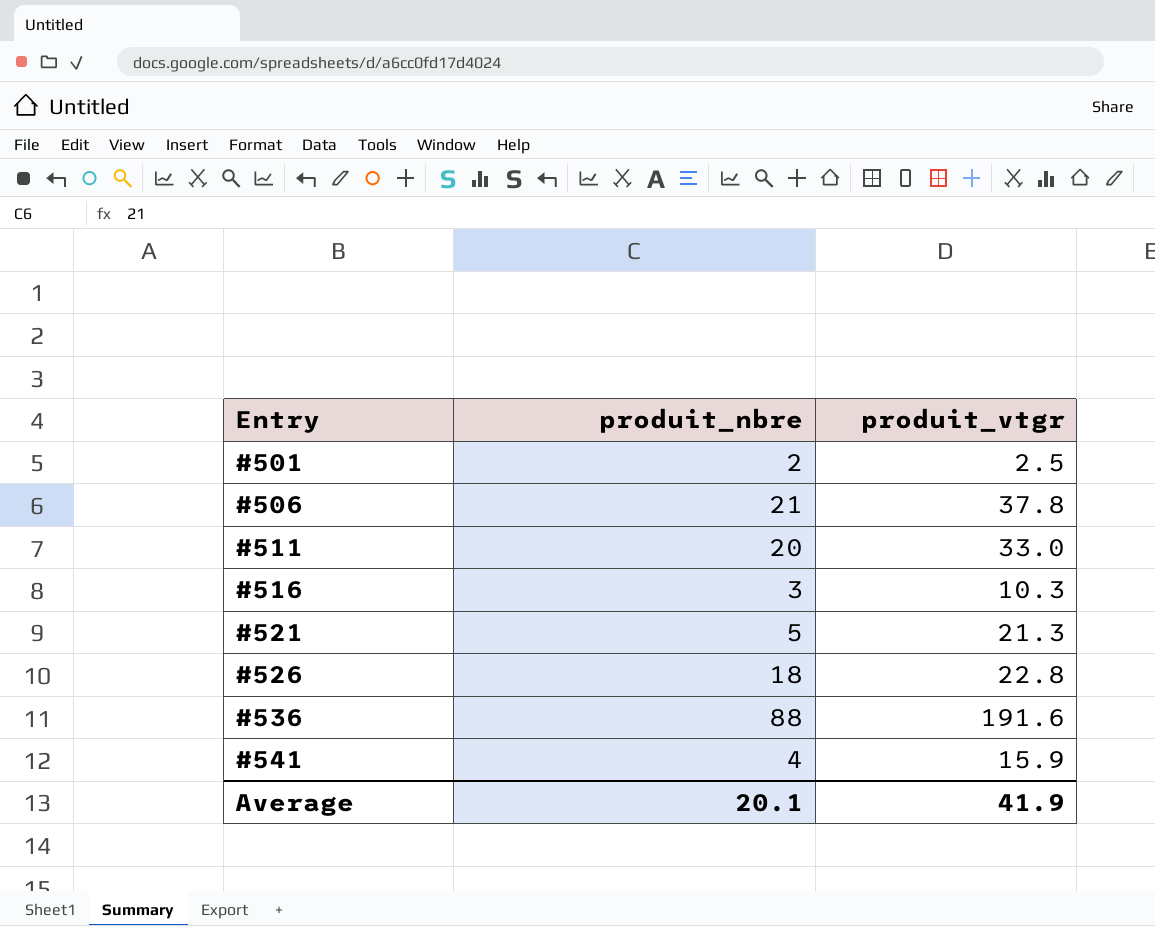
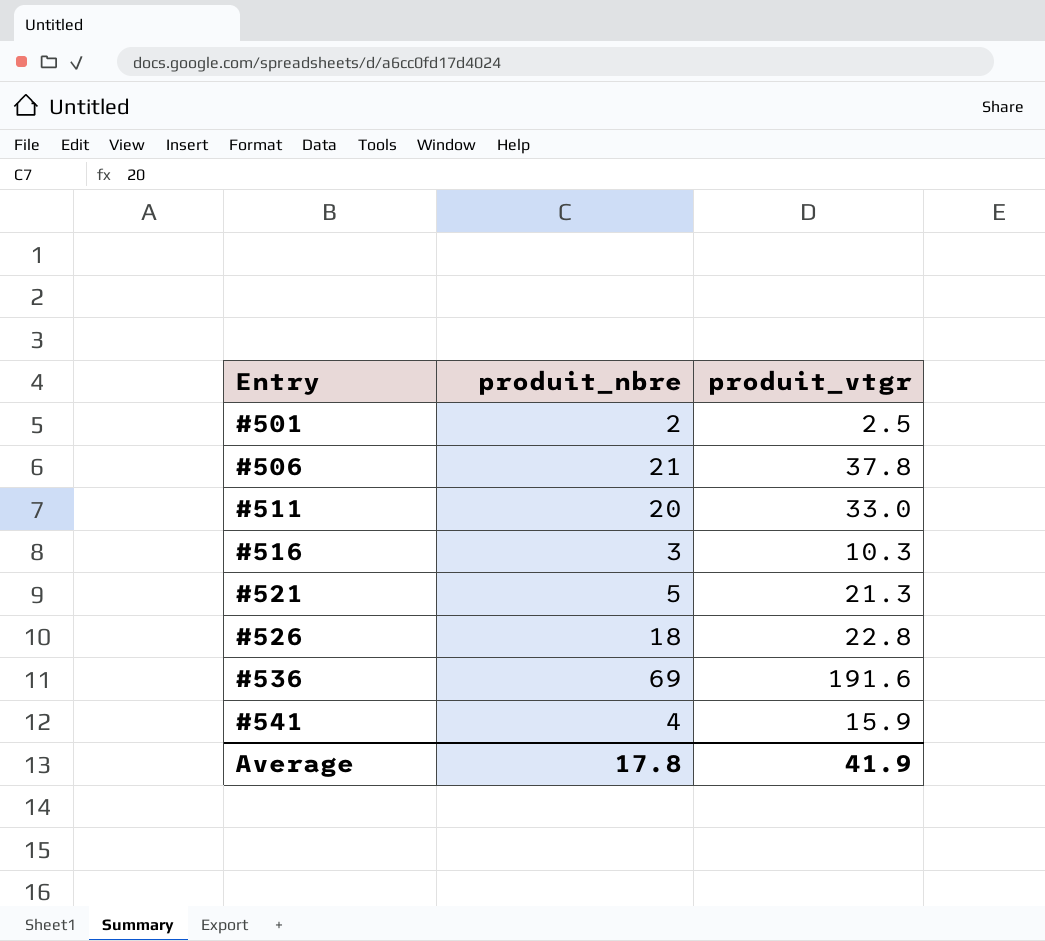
#536 | produit_nbre: 88 -> 69
Average | produit_nbre: 20.1 -> 17.8

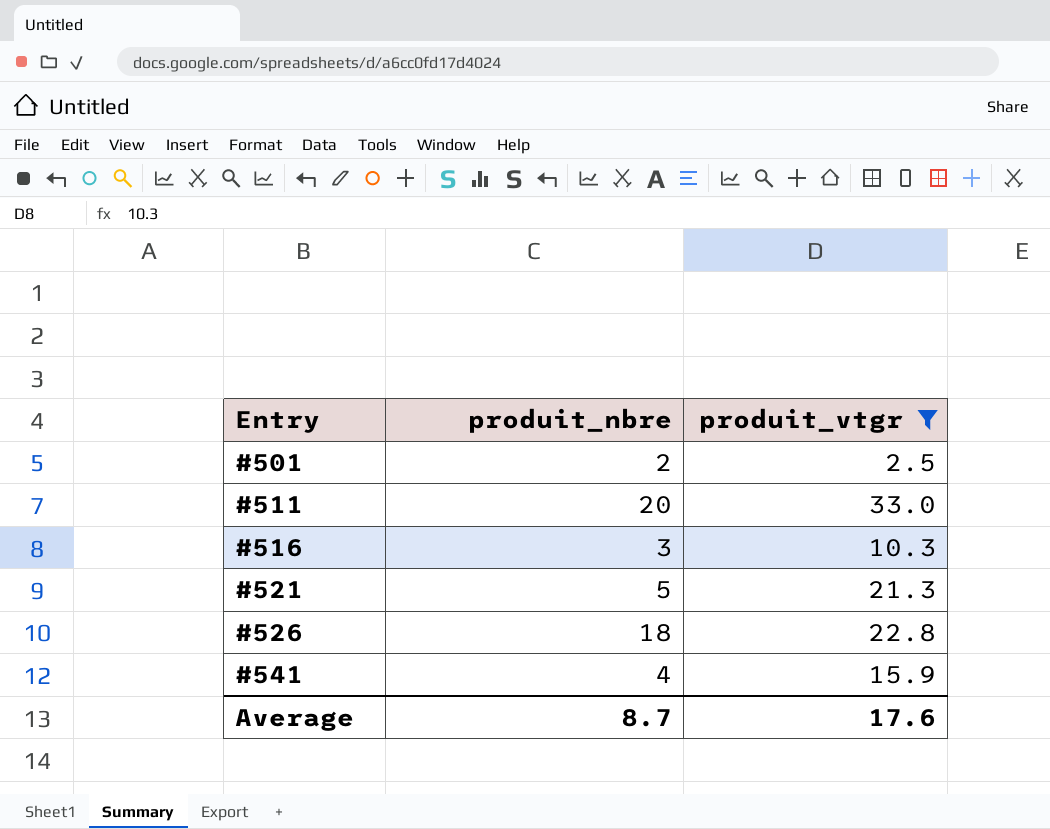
filter: none -> produit_vtgr <= 33.0
Average | produit_nbre: 17.8 -> 8.7
Average | produit_vtgr: 41.9 -> 17.6

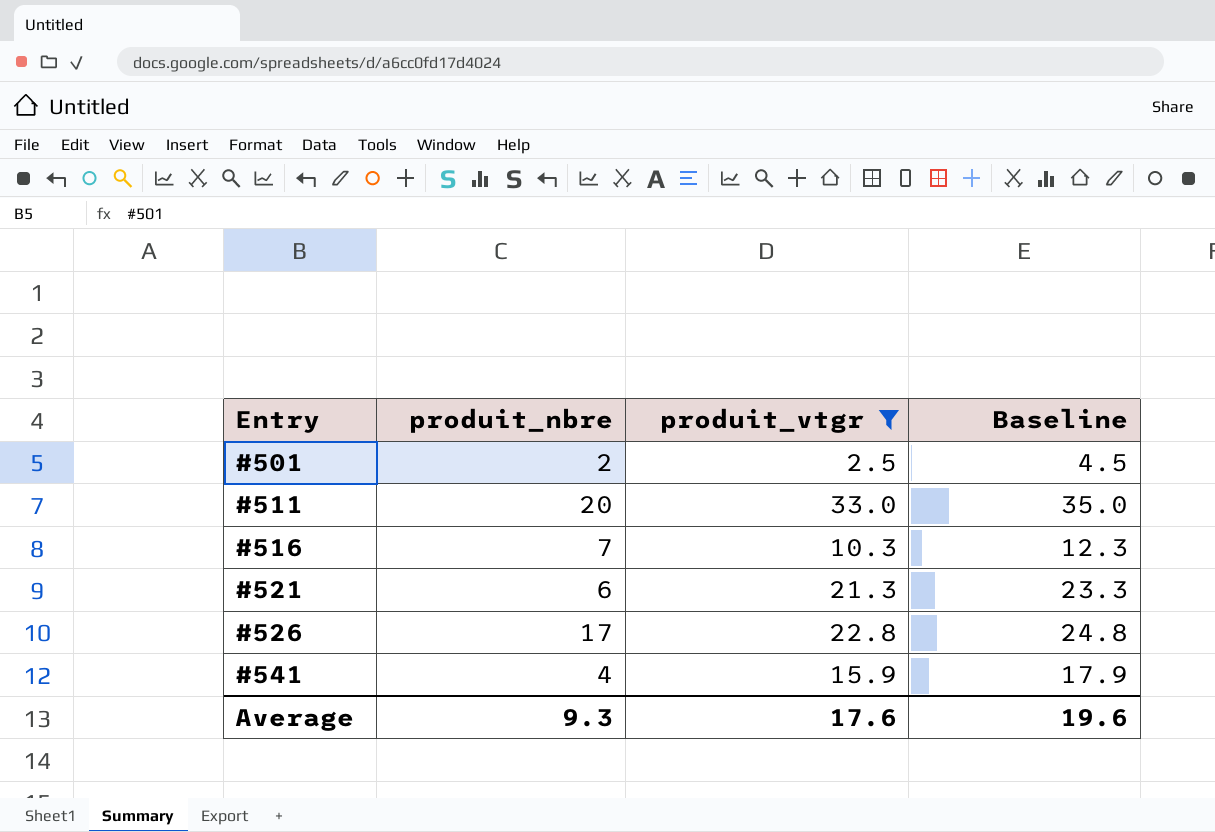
column Baseline | formula: none -> [produit_vtgr] + 2
#516 | produit_nbre: 3 -> 7
#521 | produit_nbre: 5 -> 6
#526 | produit_nbre: 18 -> 17
Average | produit_nbre: 8.7 -> 9.3

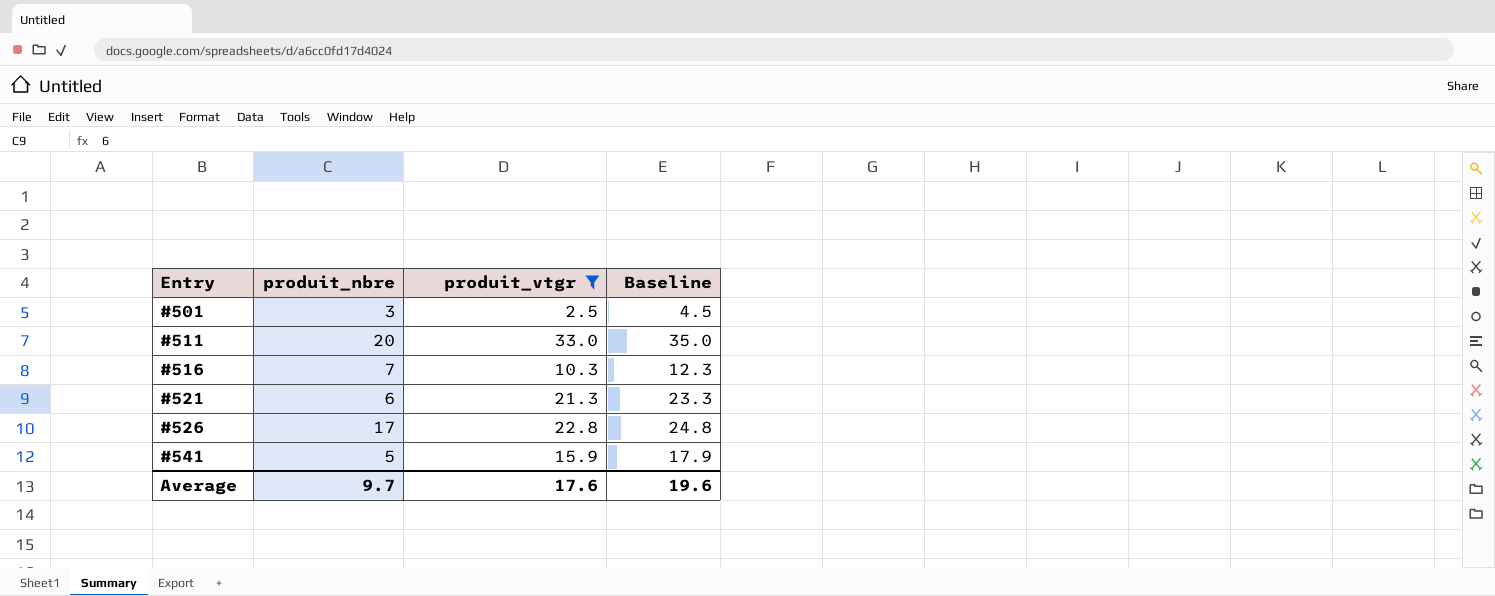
#501 | produit_nbre: 2 -> 3
#541 | produit_nbre: 4 -> 5
Average | produit_nbre: 9.3 -> 9.7

